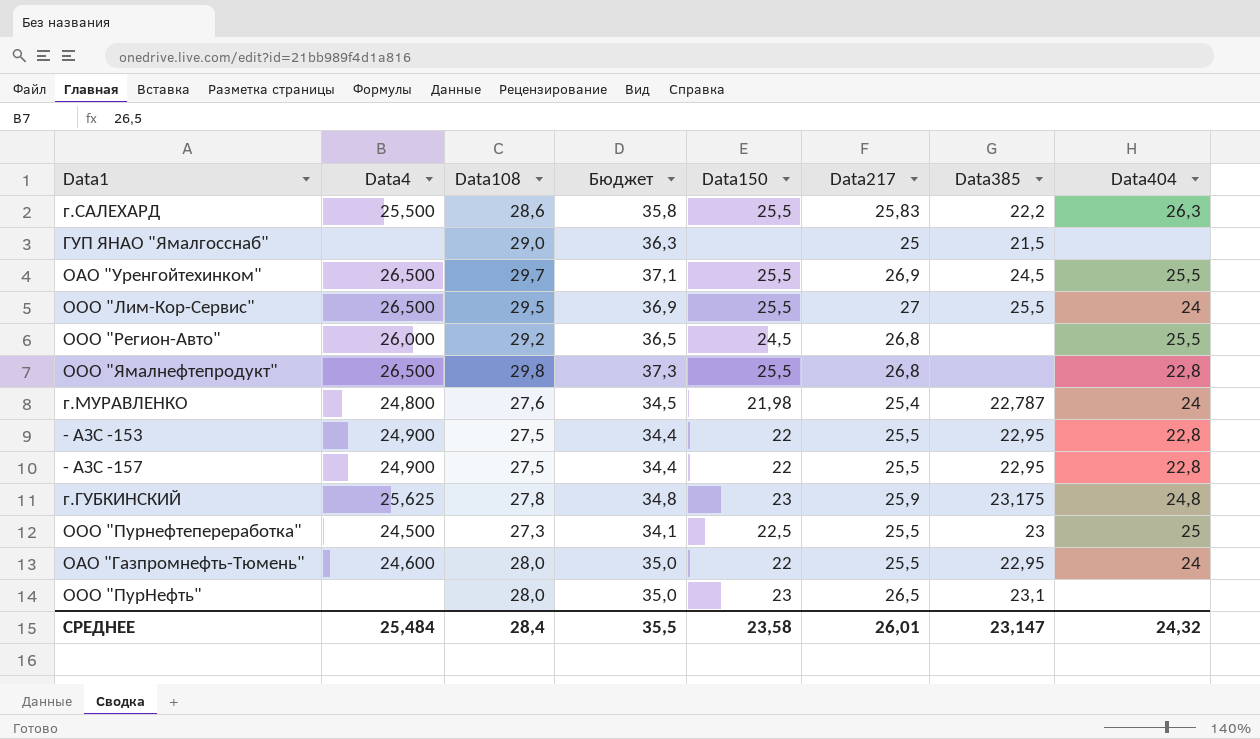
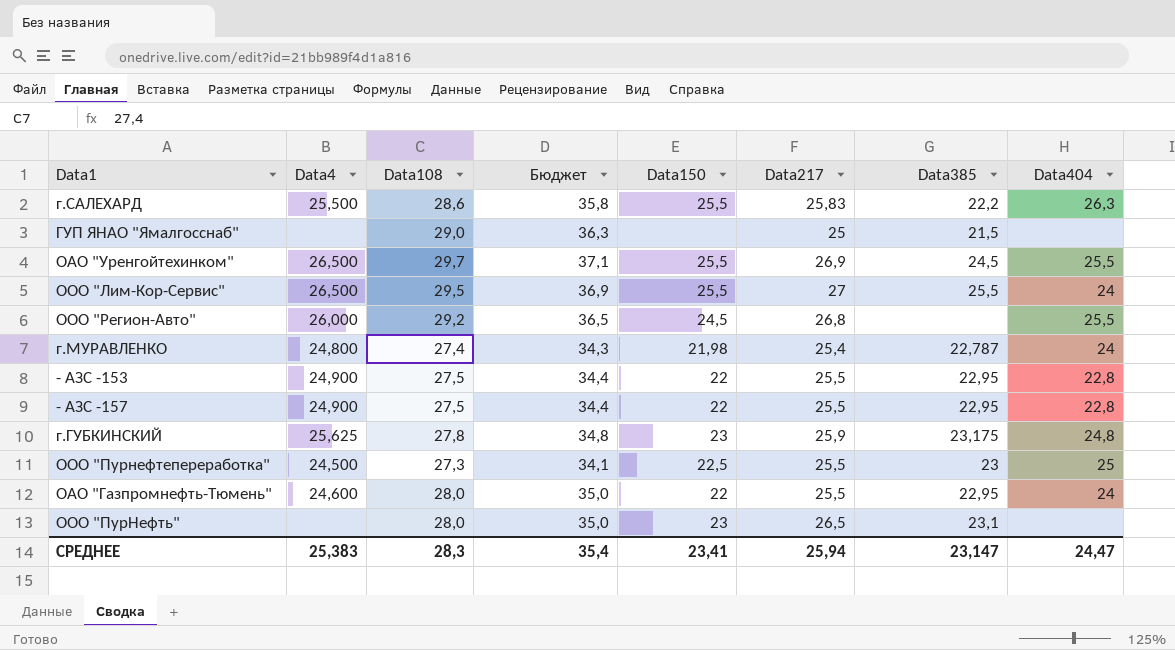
row ООО "Ямалнефтепродукт": 26,500 | 29,8 | 37,3 | 25,5 | 26,8 | none | 22,8 -> none
г.МУРАВЛЕНКО | Data108: 27,6 -> 27,4
г.МУРАВЛЕНКО | Бюджет: 34,5 -> 34,3
СРЕДНЕЕ | Data4: 25,484 -> 25,383
СРЕДНЕЕ | Data108: 28,4 -> 28,3
СРЕДНЕЕ | Бюджет: 35,5 -> 35,4
СРЕДНЕЕ | Data150: 23,58 -> 23,41
СРЕДНЕЕ | Data217: 26,01 -> 25,94
СРЕДНЕЕ | Data404: 24,32 -> 24,47

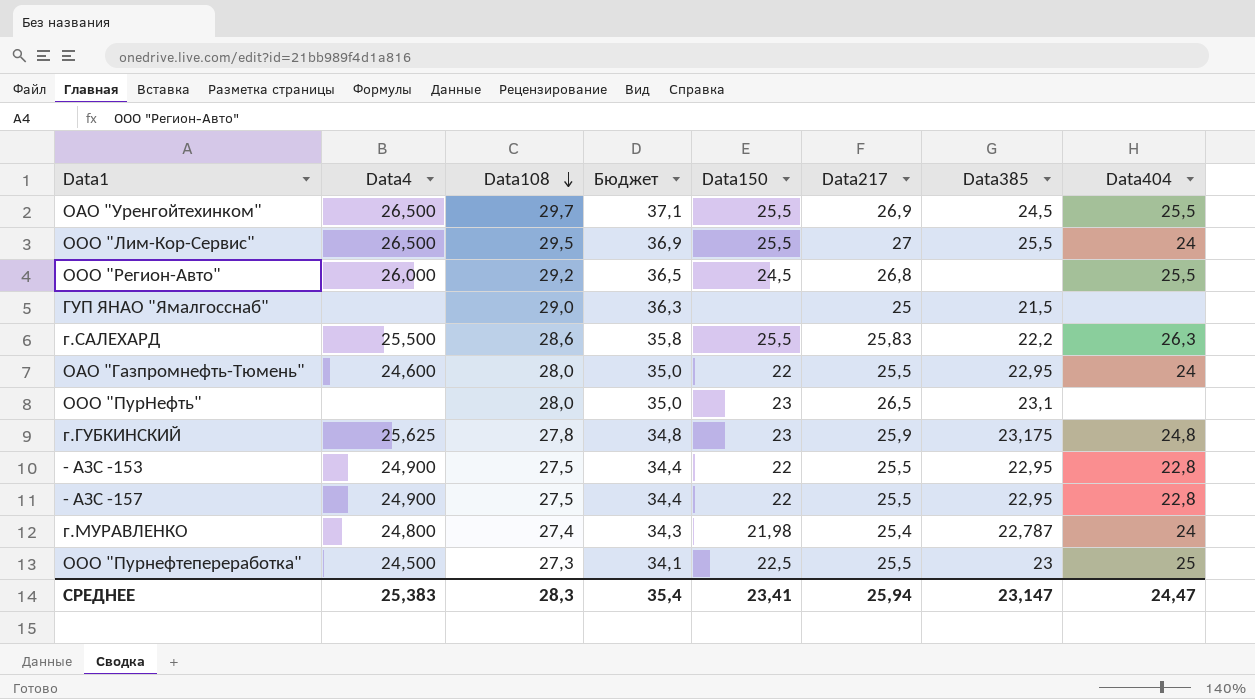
row order: none -> Data108 descending

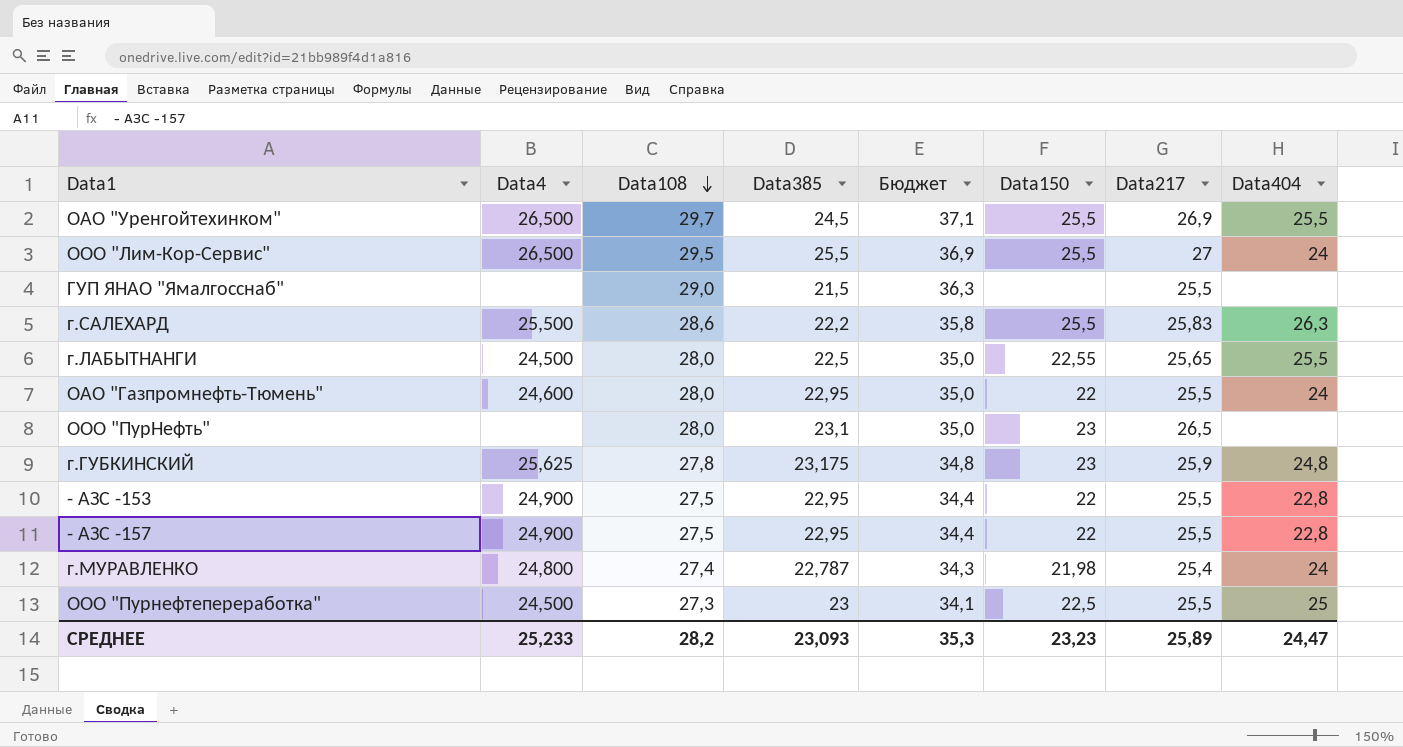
column Data385 | position: 7 -> 4
row ООО "Регион-Авто": 26,000 | 29,2 | 36,5 | 24,5 | 26,8 | none | 25,5 -> none
ГУП ЯНАО "Ямалгосснаб" | Data217: 25 -> 25,5
row г.ЛАБЫТНАНГИ: none -> 24,500 | 28,0 | 22,5 | 35,0 | 22,55 | 25,65 | 25,5
СРЕДНЕЕ | Data4: 25,383 -> 25,233
СРЕДНЕЕ | Data108: 28,3 -> 28,2
СРЕДНЕЕ | Data385: 23,147 -> 23,093
СРЕДНЕЕ | Бюджет: 35,4 -> 35,3
СРЕДНЕЕ | Data150: 23,41 -> 23,23
СРЕДНЕЕ | Data217: 25,94 -> 25,89

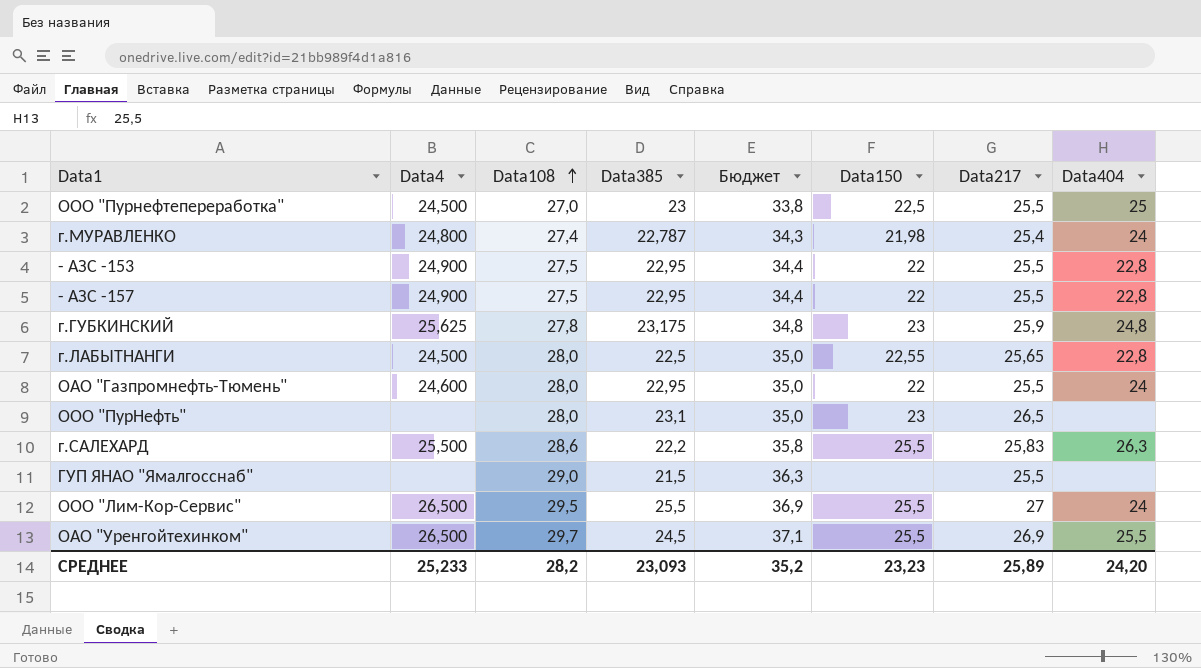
row order: Data108 descending -> Data108 ascending
ООО "Пурнефтепереработка" | Data108: 27,3 -> 27,0
ООО "Пурнефтепереработка" | Бюджет: 34,1 -> 33,8
г.ЛАБЫТНАНГИ | Data404: 25,5 -> 22,8
СРЕДНЕЕ | Бюджет: 35,3 -> 35,2
СРЕДНЕЕ | Data404: 24,47 -> 24,20

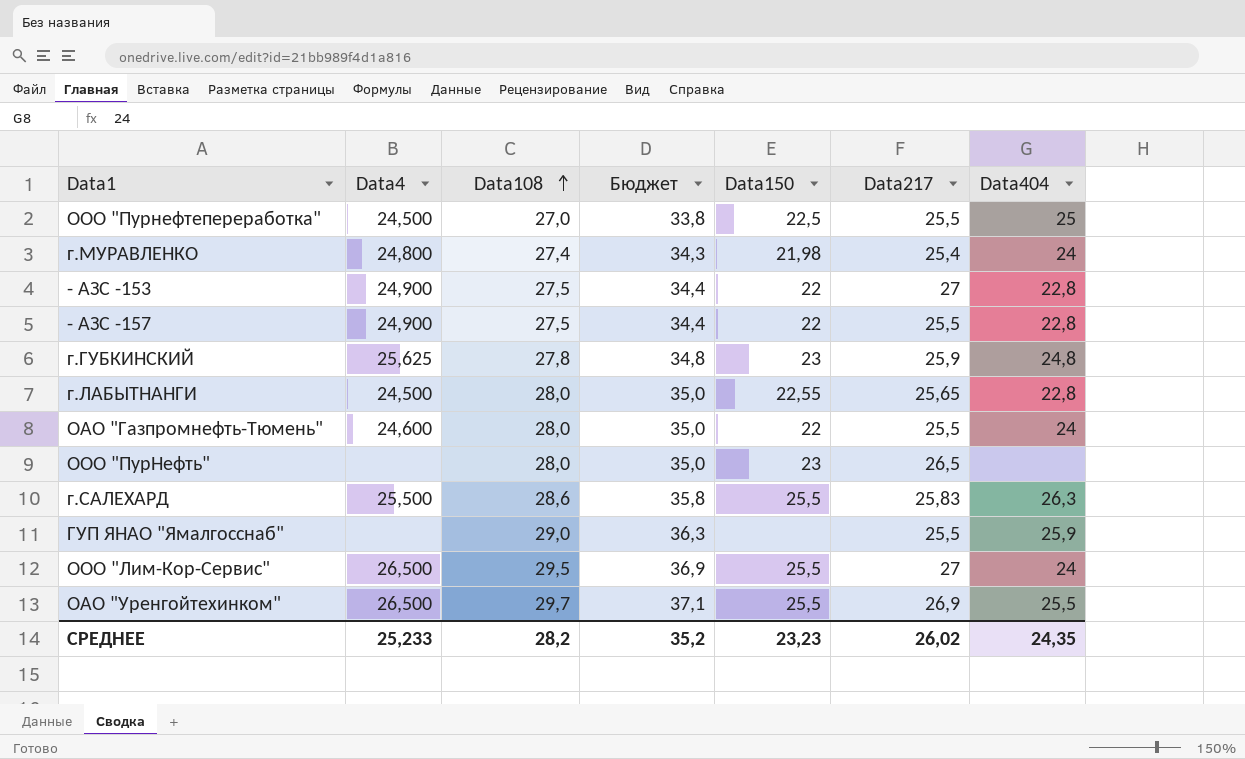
column Data385 | position: 4 -> none
- АЗС -153 | Data217: 25,5 -> 27
ГУП ЯНАО "Ямалгосснаб" | Data404: none -> 25,9
СРЕДНЕЕ | Data217: 25,89 -> 26,02
СРЕДНЕЕ | Data404: 24,20 -> 24,35

